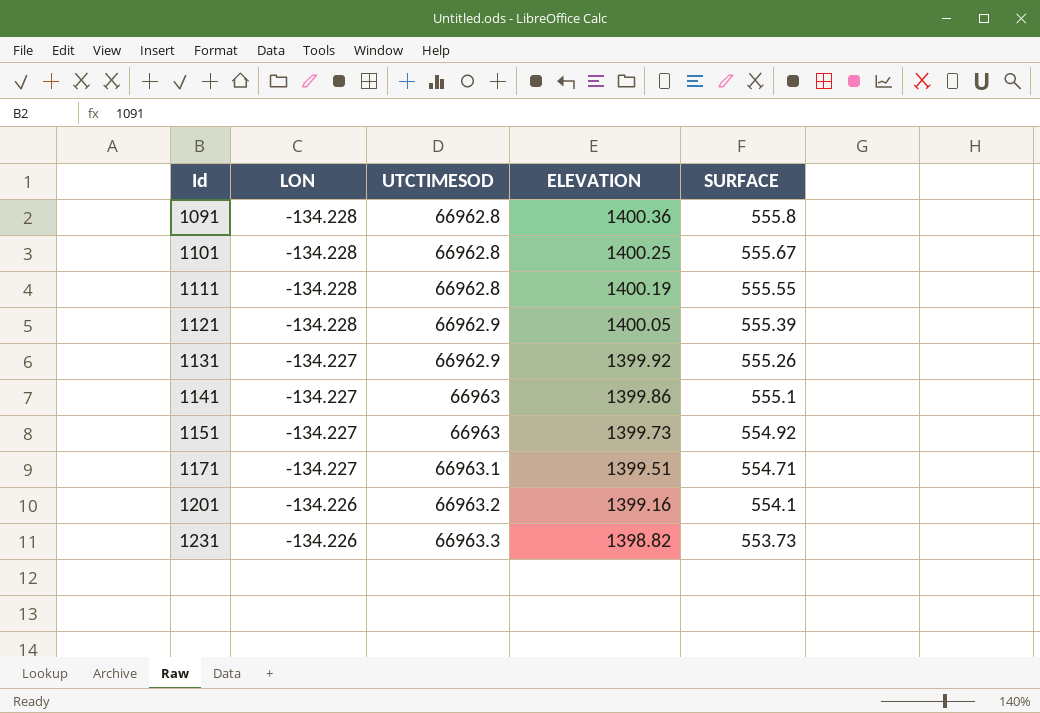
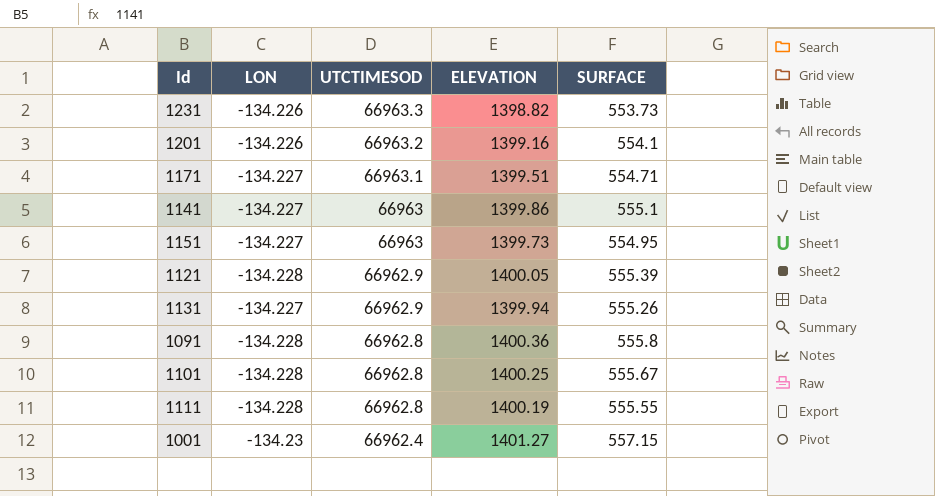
row order: Id ascending -> UTCTIMESOD descending
1151 | SURFACE: 554.92 -> 554.95
1131 | ELEVATION: 1399.92 -> 1399.94
row 1001: none -> -134.23 | 66962.4 | 1401.27 | 557.15

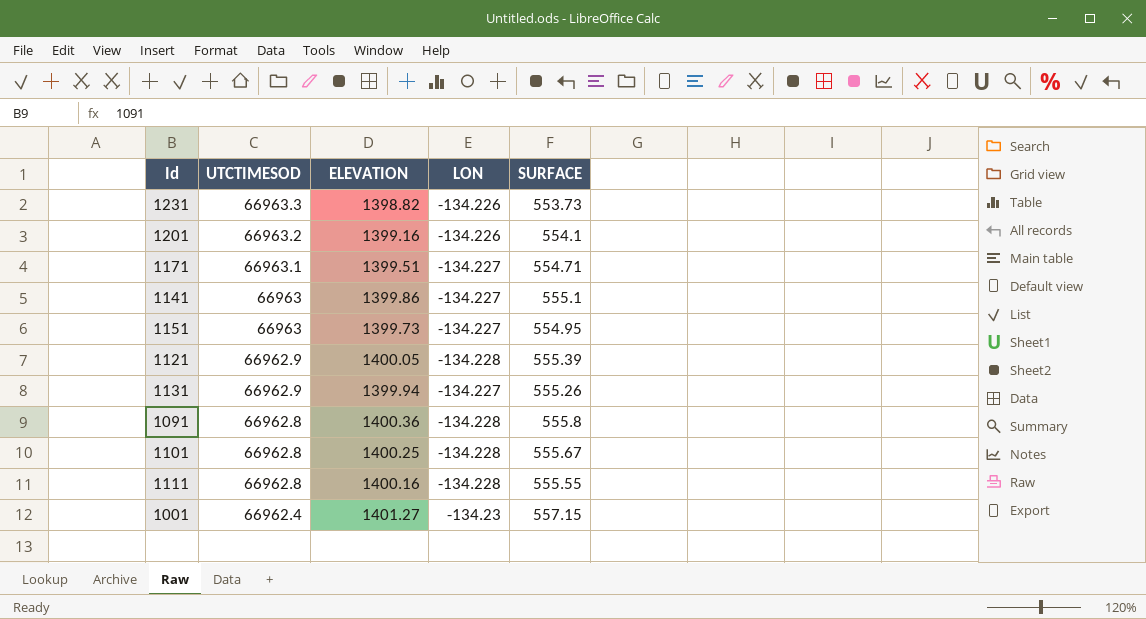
column LON | position: 2 -> 4
1111 | ELEVATION: 1400.19 -> 1400.16

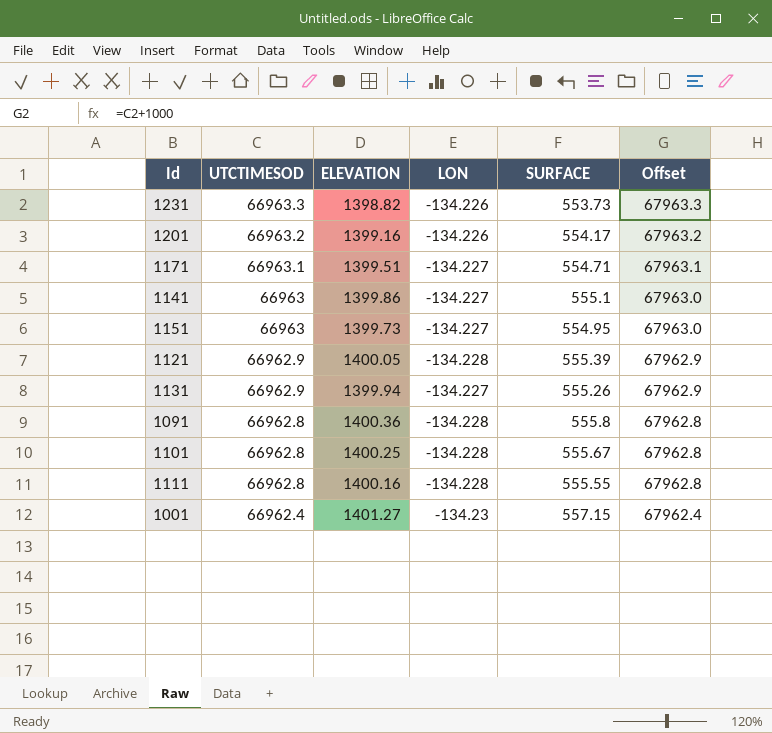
column Offset | formula: none -> [UTCTIMESOD] + 1000
1201 | SURFACE: 554.1 -> 554.17

